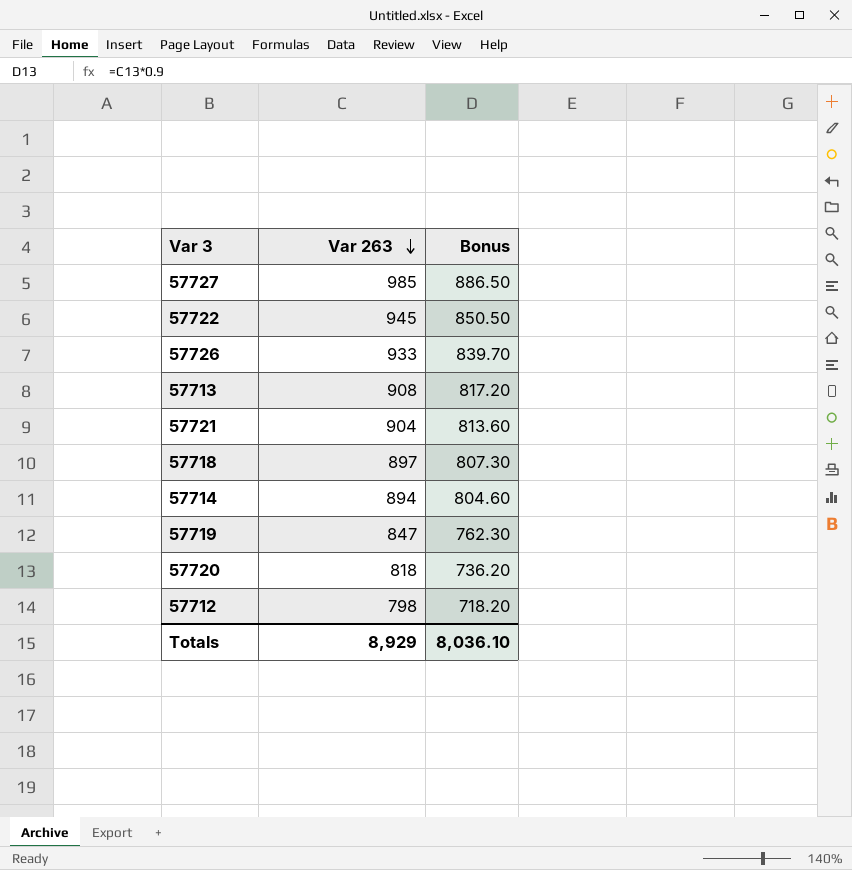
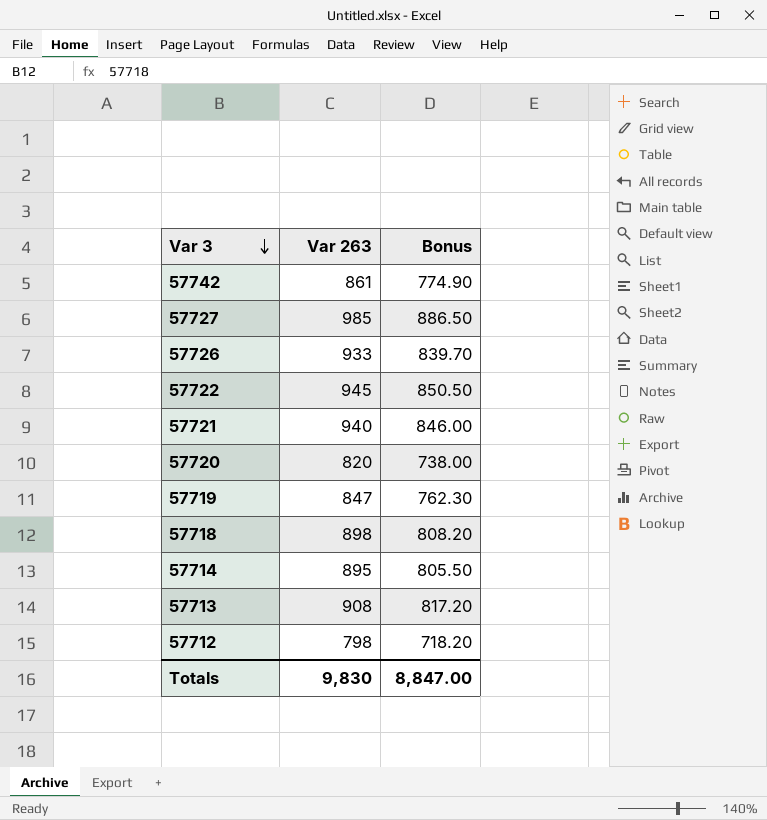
row order: Var 263 descending -> Var 3 descending
row 57742: none -> 861 | 774.90
57721 | Var 263: 904 -> 940
57721 | Bonus: 813.60 -> 846.00
57720 | Var 263: 818 -> 820
57720 | Bonus: 736.20 -> 738.00
57718 | Var 263: 897 -> 898
57718 | Bonus: 807.30 -> 808.20
57714 | Var 263: 894 -> 895
57714 | Bonus: 804.60 -> 805.50
Totals | Var 263: 8,929 -> 9,830
Totals | Bonus: 8,036.10 -> 8,847.00

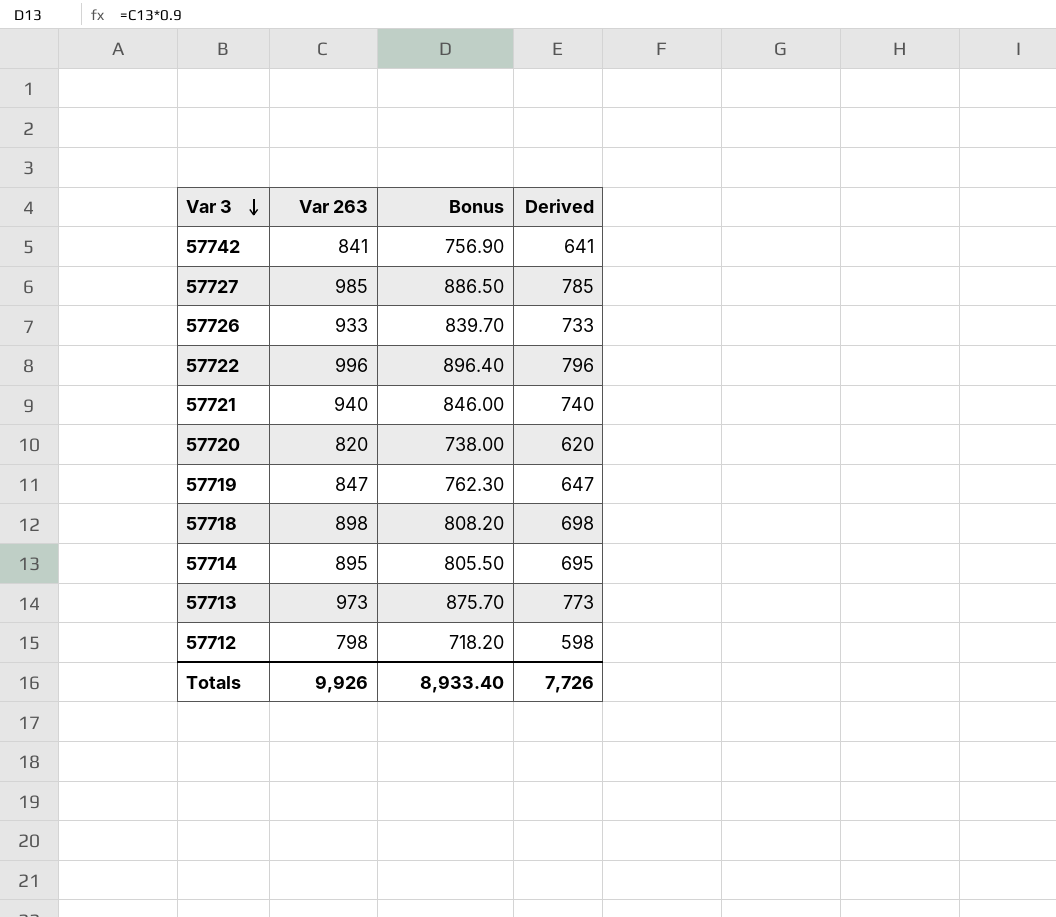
column Derived | formula: none -> [Var 263] - 200
57742 | Var 263: 861 -> 841
57742 | Bonus: 774.90 -> 756.90
57722 | Var 263: 945 -> 996
57722 | Bonus: 850.50 -> 896.40
57713 | Var 263: 908 -> 973
57713 | Bonus: 817.20 -> 875.70
Totals | Var 263: 9,830 -> 9,926
Totals | Bonus: 8,847.00 -> 8,933.40

